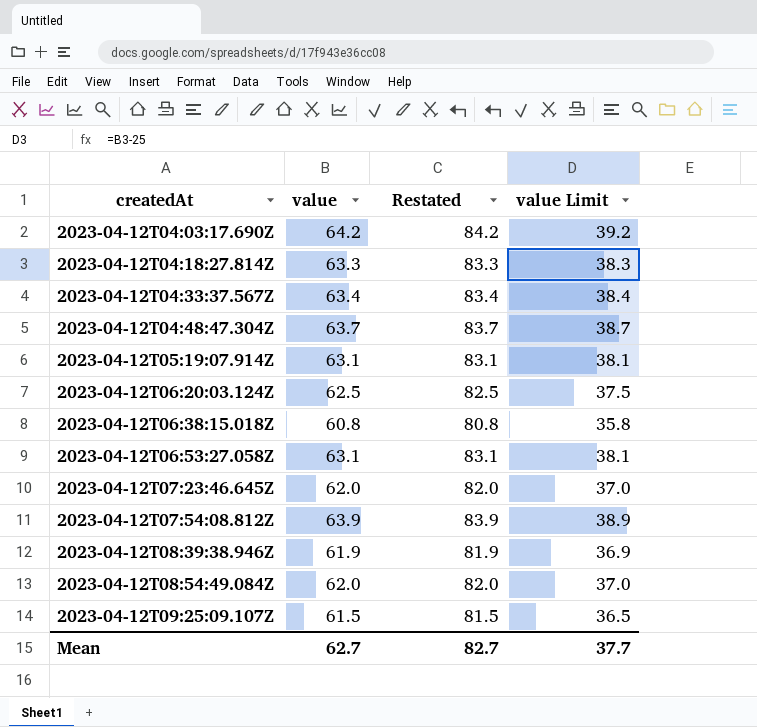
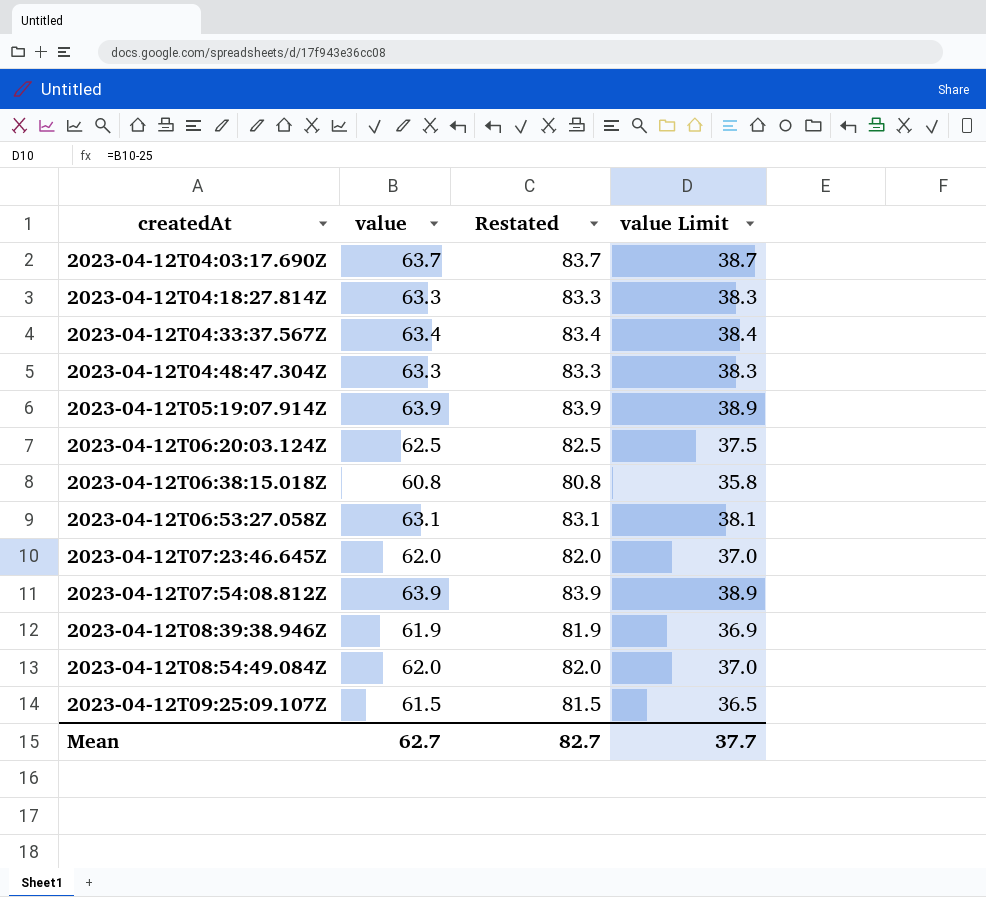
2023-04-12T04:03:17.690Z | value: 64.2 -> 63.7
2023-04-12T04:03:17.690Z | Restated: 84.2 -> 83.7
2023-04-12T04:03:17.690Z | value Limit: 39.2 -> 38.7
2023-04-12T04:48:47.304Z | value: 63.7 -> 63.3
2023-04-12T04:48:47.304Z | Restated: 83.7 -> 83.3
2023-04-12T04:48:47.304Z | value Limit: 38.7 -> 38.3
2023-04-12T05:19:07.914Z | value: 63.1 -> 63.9
2023-04-12T05:19:07.914Z | Restated: 83.1 -> 83.9
2023-04-12T05:19:07.914Z | value Limit: 38.1 -> 38.9

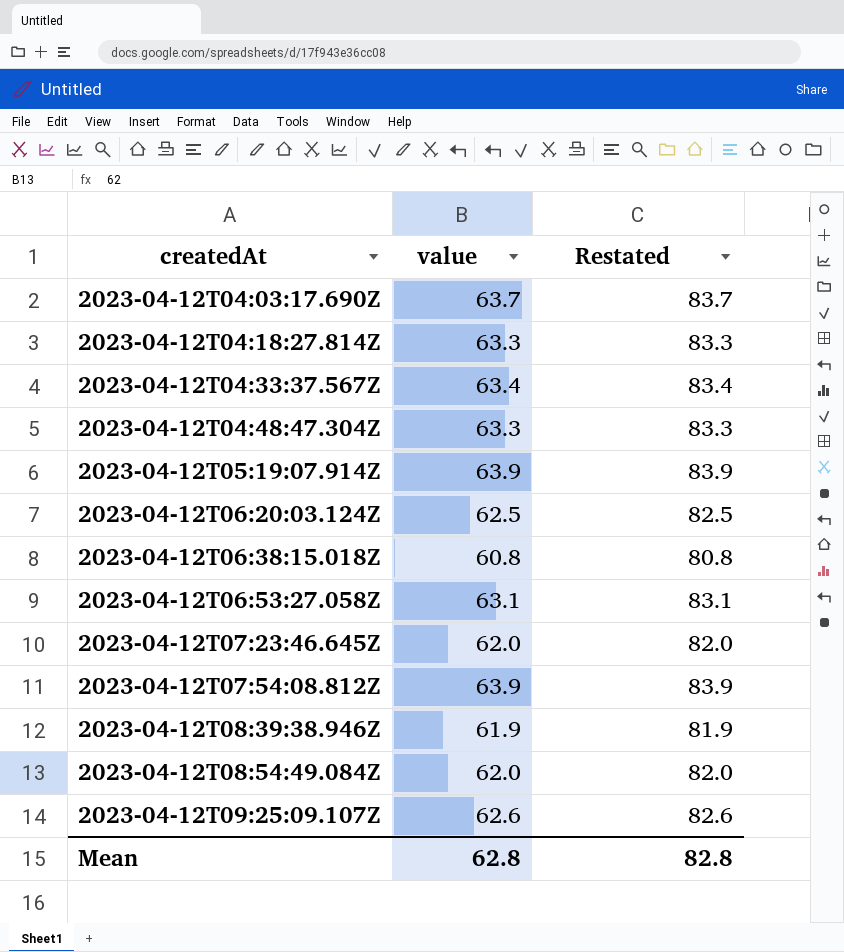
column value Limit | formula: [value] - 25 -> none
2023-04-12T09:25:09.107Z | value: 61.5 -> 62.6
2023-04-12T09:25:09.107Z | Restated: 81.5 -> 82.6
Mean | value: 62.7 -> 62.8
Mean | Restated: 82.7 -> 82.8

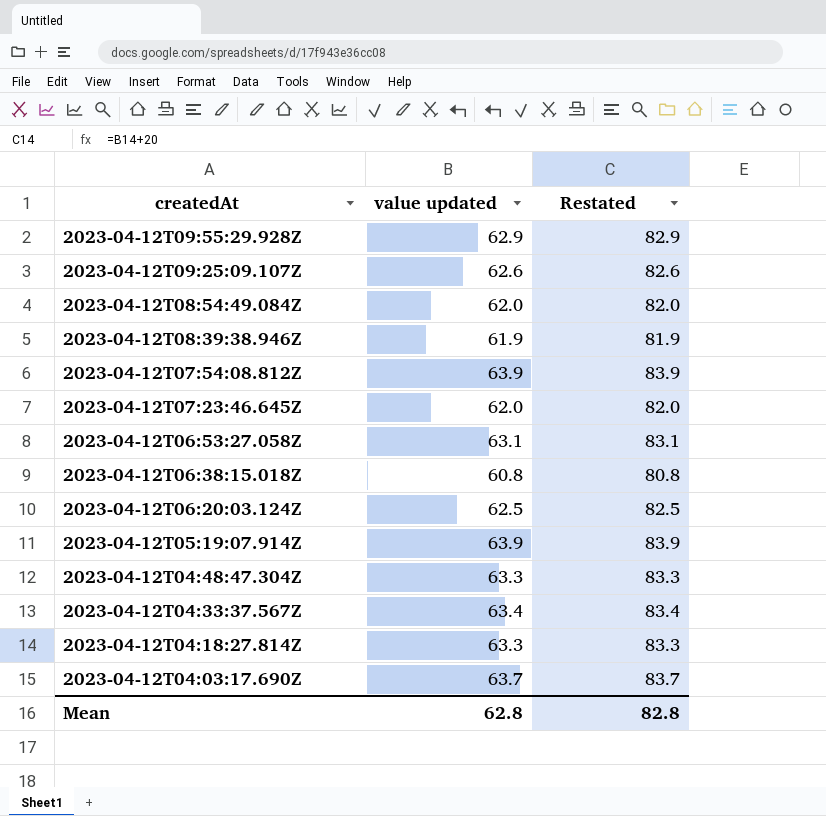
row order: createdAt ascending -> createdAt descending
column name: value -> value updated
row 2023-04-12T09:55:29.928Z: none -> 62.9 | 82.9

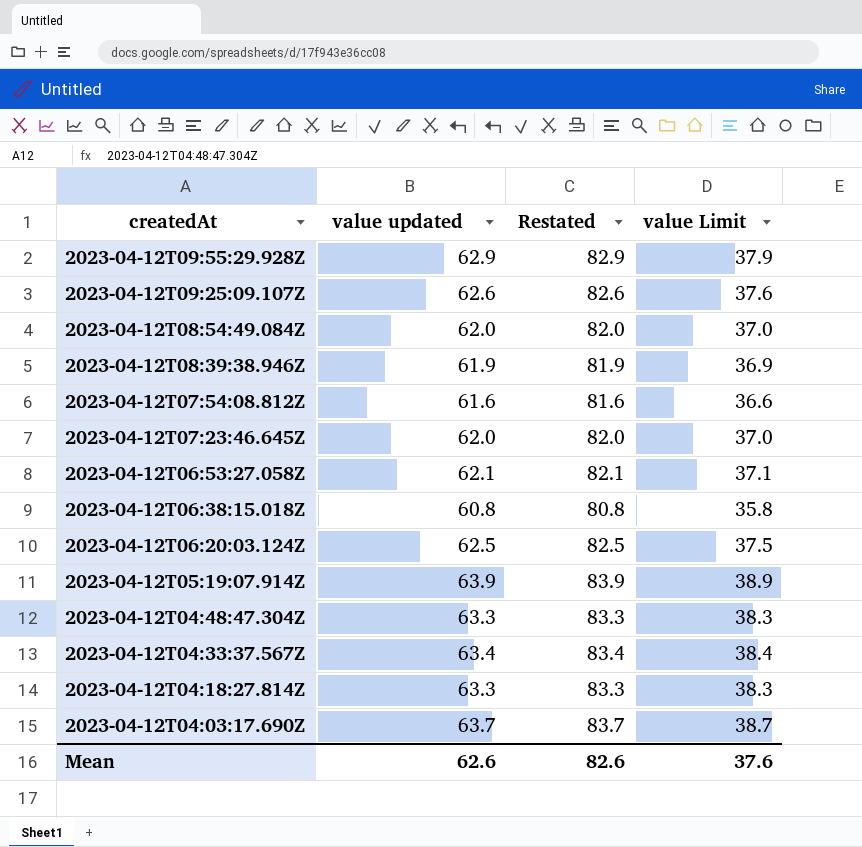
column value Limit | formula: none -> [value updated] - 25
2023-04-12T07:54:08.812Z | value updated: 63.9 -> 61.6
2023-04-12T07:54:08.812Z | Restated: 83.9 -> 81.6
2023-04-12T06:53:27.058Z | value updated: 63.1 -> 62.1
2023-04-12T06:53:27.058Z | Restated: 83.1 -> 82.1
Mean | value updated: 62.8 -> 62.6
Mean | Restated: 82.8 -> 82.6

